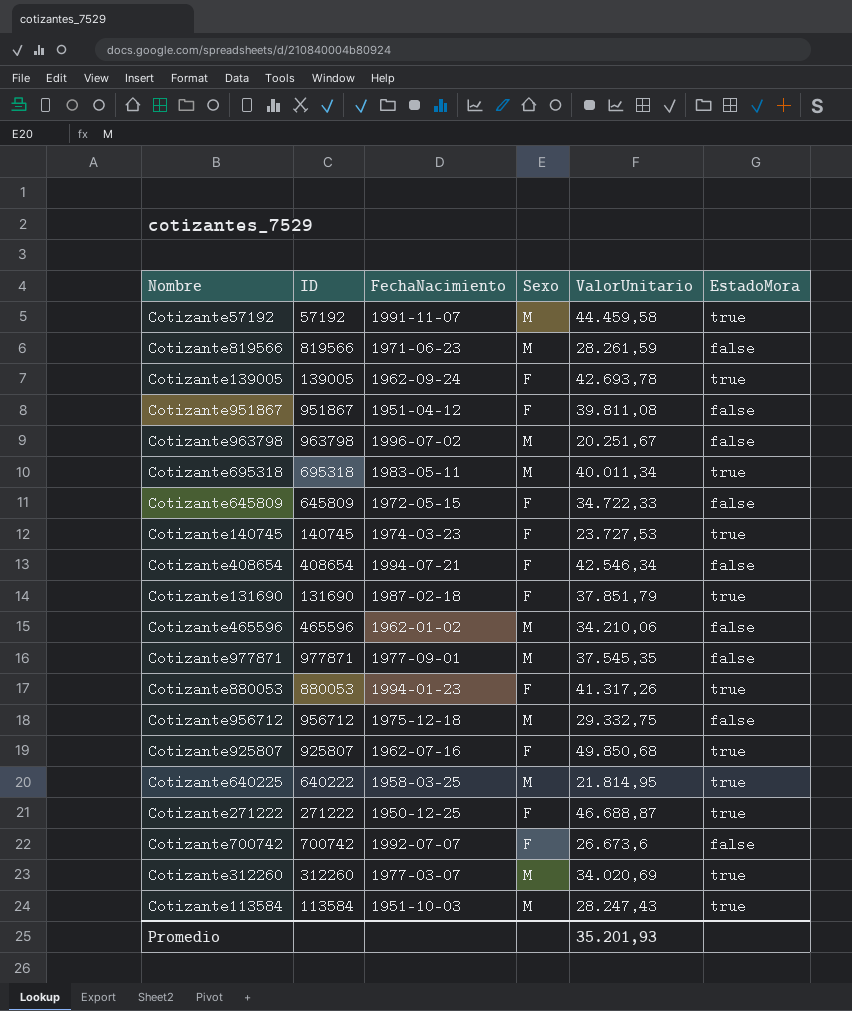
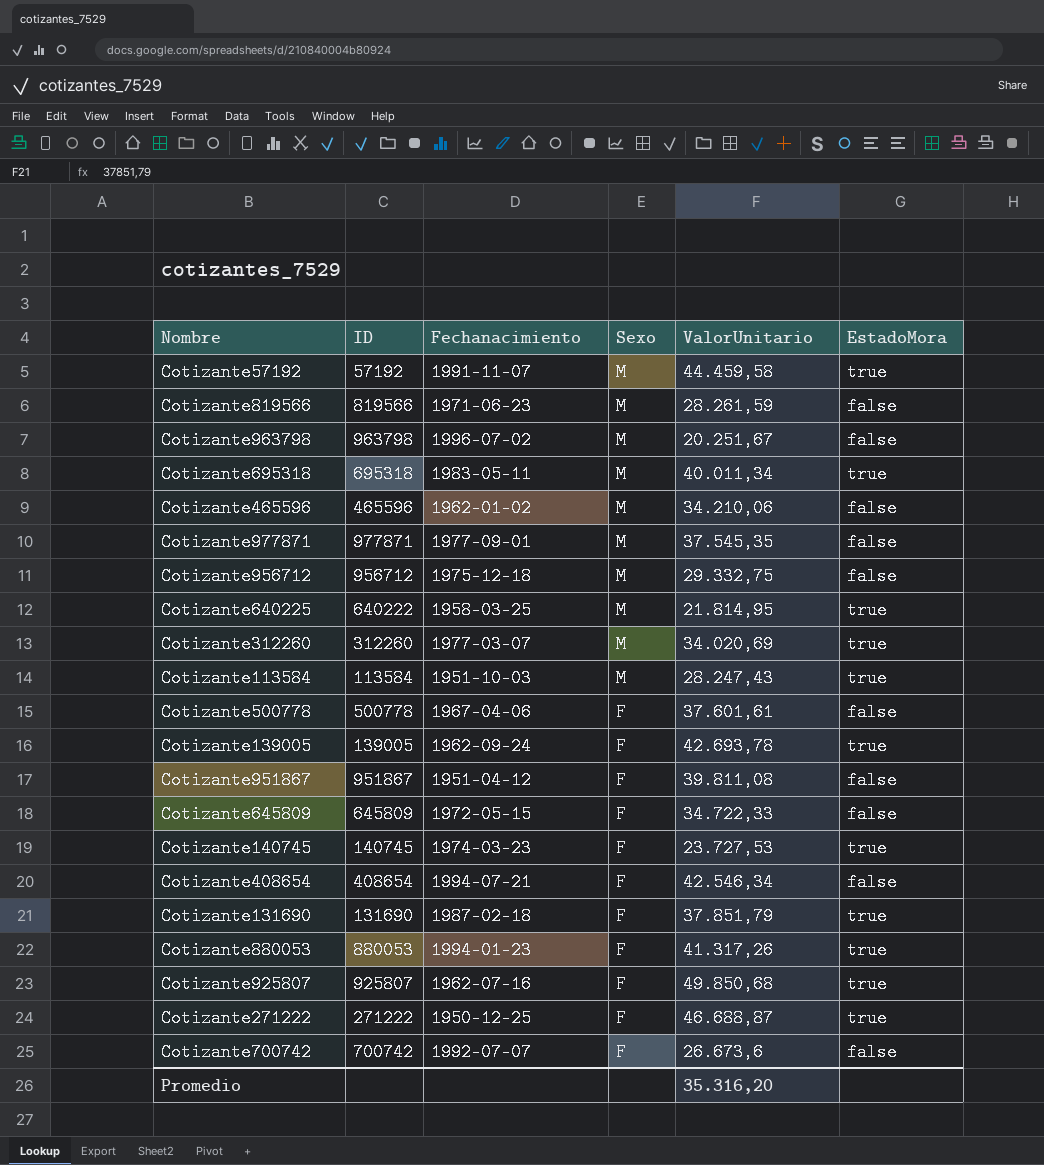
row order: none -> Sexo descending
column name: FechaNacimiento -> Fechanacimiento
row Cotizante500778: none -> 500778 | 1967-04-06 | F | 37.601,61 | false
Promedio | ValorUnitario: 35.201,93 -> 35.316,20

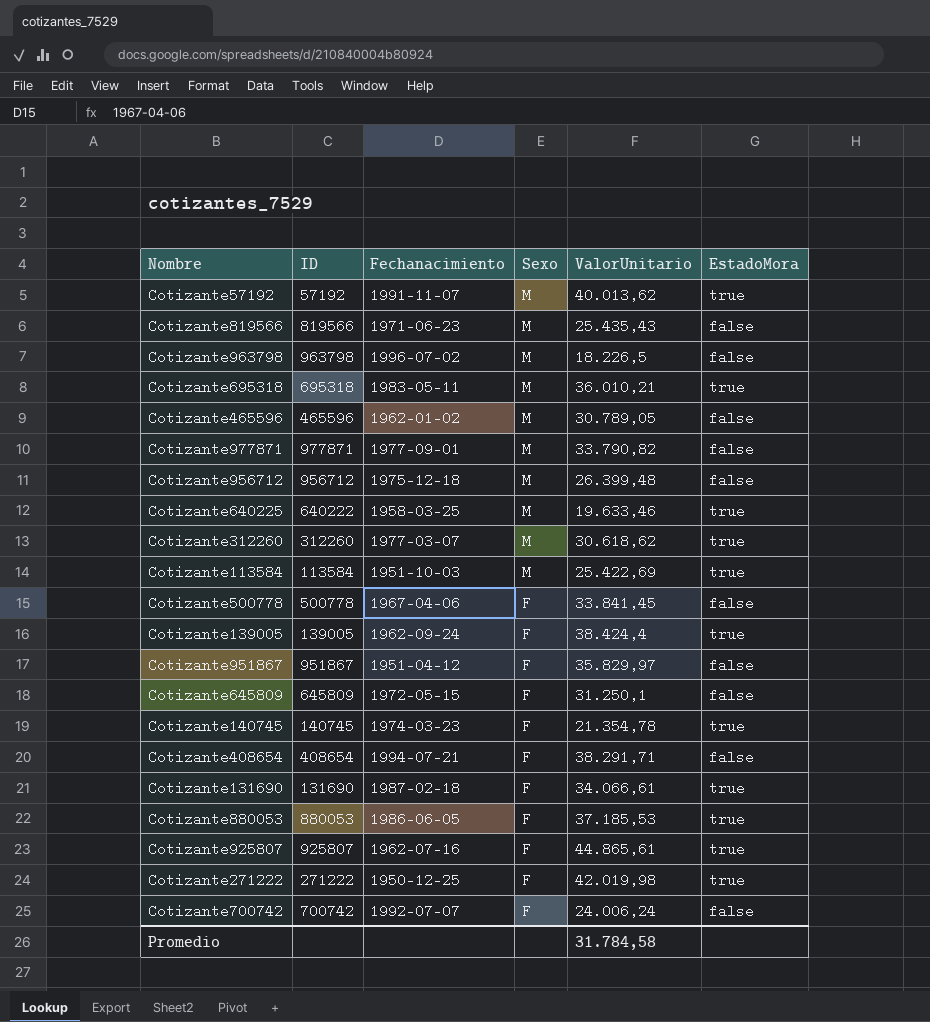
Cotizante57192 | ValorUnitario: 44.459,58 -> 40.013,62
Cotizante819566 | ValorUnitario: 28.261,59 -> 25.435,43
Cotizante963798 | ValorUnitario: 20.251,67 -> 18.226,5
Cotizante695318 | ValorUnitario: 40.011,34 -> 36.010,21
Cotizante465596 | ValorUnitario: 34.210,06 -> 30.789,05
Cotizante977871 | ValorUnitario: 37.545,35 -> 33.790,82
Cotizante956712 | ValorUnitario: 29.332,75 -> 26.399,48
Cotizante640225 | ValorUnitario: 21.814,95 -> 19.633,46
Cotizante312260 | ValorUnitario: 34.020,69 -> 30.618,62
Cotizante113584 | ValorUnitario: 28.247,43 -> 25.422,69
Cotizante500778 | ValorUnitario: 37.601,61 -> 33.841,45
Cotizante139005 | ValorUnitario: 42.693,78 -> 38.424,4
Cotizante951867 | ValorUnitario: 39.811,08 -> 35.829,97
Cotizante645809 | ValorUnitario: 34.722,33 -> 31.250,1
Cotizante140745 | ValorUnitario: 23.727,53 -> 21.354,78
Cotizante408654 | ValorUnitario: 42.546,34 -> 38.291,71
Cotizante131690 | ValorUnitario: 37.851,79 -> 34.066,61
Cotizante880053 | Fechanacimiento: 1994-01-23 -> 1986-06-05
Cotizante880053 | ValorUnitario: 41.317,26 -> 37.185,53
Cotizante925807 | ValorUnitario: 49.850,68 -> 44.865,61
Cotizante271222 | ValorUnitario: 46.688,87 -> 42.019,98
Cotizante700742 | ValorUnitario: 26.673,6 -> 24.006,24
Promedio | ValorUnitario: 35.316,20 -> 31.784,58

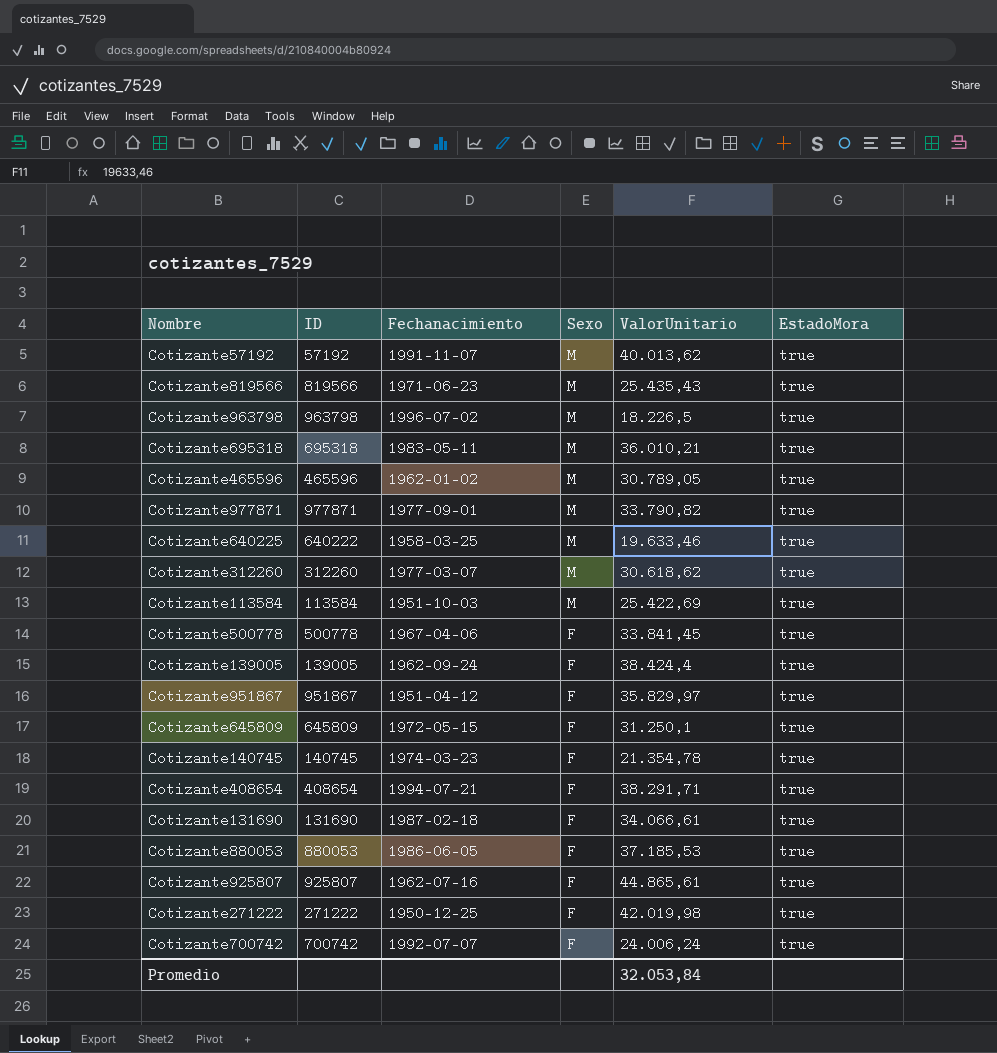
row Cotizante956712: 956712 | 1975-12-18 | M | 26.399,48 | false -> none
Cotizante819566 | EstadoMora: false -> true
Cotizante963798 | EstadoMora: false -> true
Cotizante465596 | EstadoMora: false -> true
Cotizante977871 | EstadoMora: false -> true
Cotizante500778 | EstadoMora: false -> true
Cotizante951867 | EstadoMora: false -> true
Cotizante645809 | EstadoMora: false -> true
Cotizante408654 | EstadoMora: false -> true
Cotizante700742 | EstadoMora: false -> true
Promedio | ValorUnitario: 31.784,58 -> 32.053,84

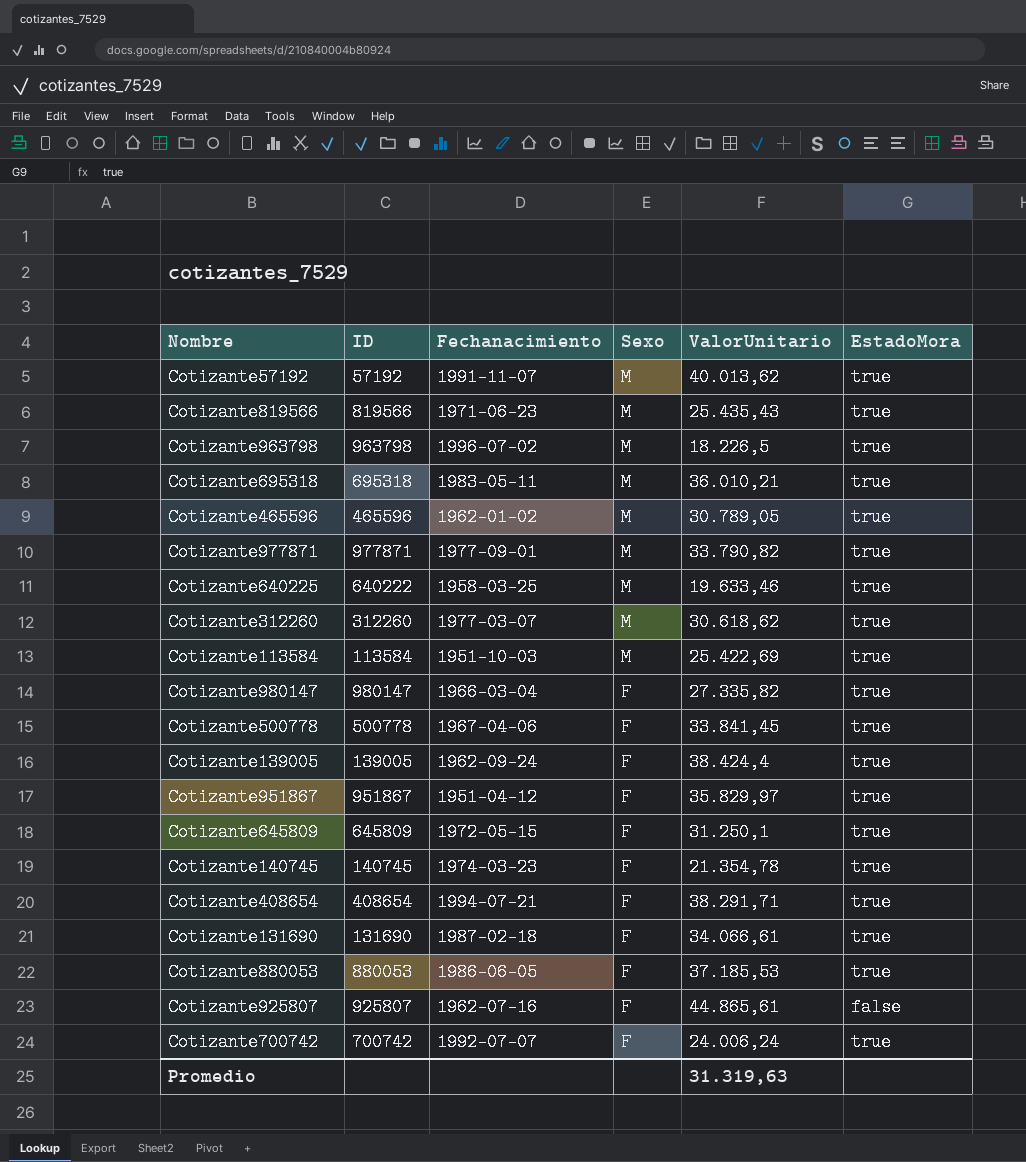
row Cotizante271222: 271222 | 1950-12-25 | F | 42.019,98 | true -> none
row Cotizante980147: none -> 980147 | 1966-03-04 | F | 27.335,82 | true
Cotizante925807 | EstadoMora: true -> false
Promedio | ValorUnitario: 32.053,84 -> 31.319,63

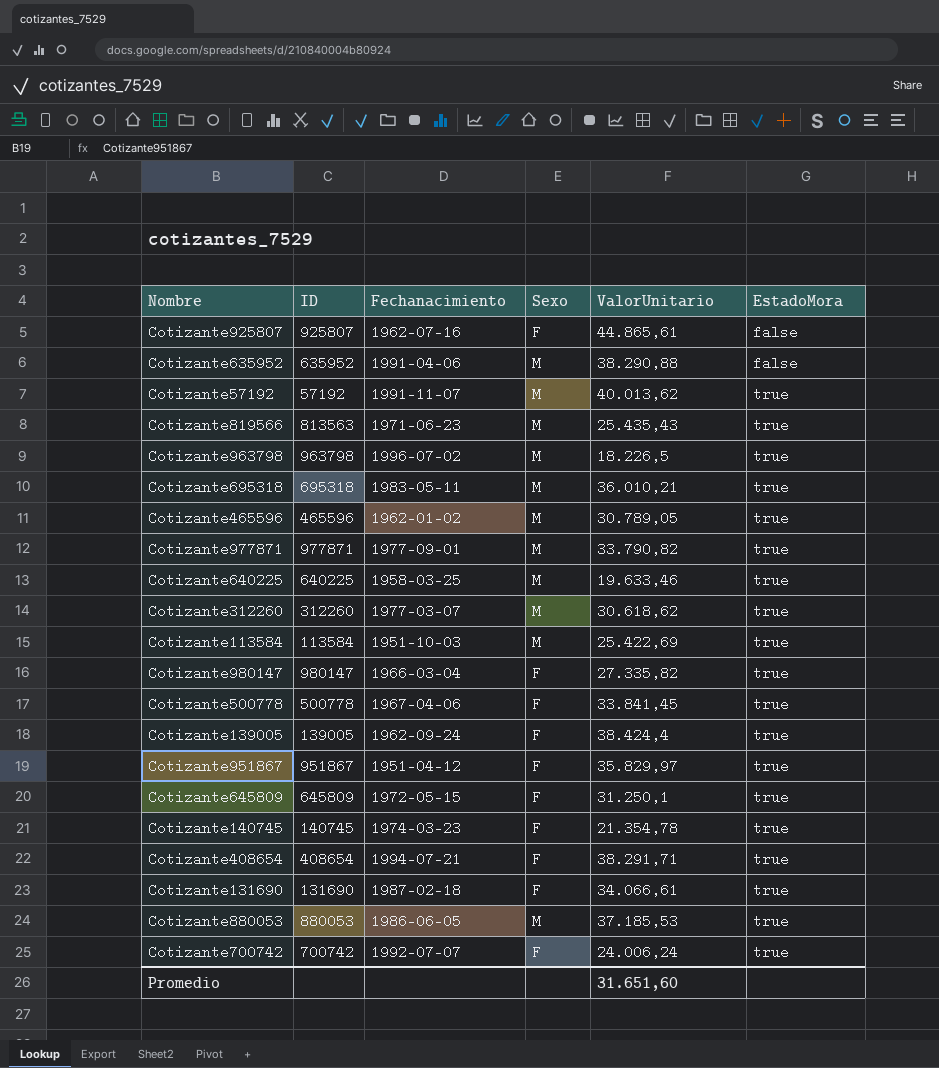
row order: Sexo descending -> EstadoMora ascending
row Cotizante635952: none -> 635952 | 1991-04-06 | M | 38.290,88 | false
Cotizante819566 | ID: 819566 -> 813563
Cotizante640225 | ID: 640222 -> 640225
Cotizante880053 | Sexo: F -> M
Promedio | ValorUnitario: 31.319,63 -> 31.651,60

